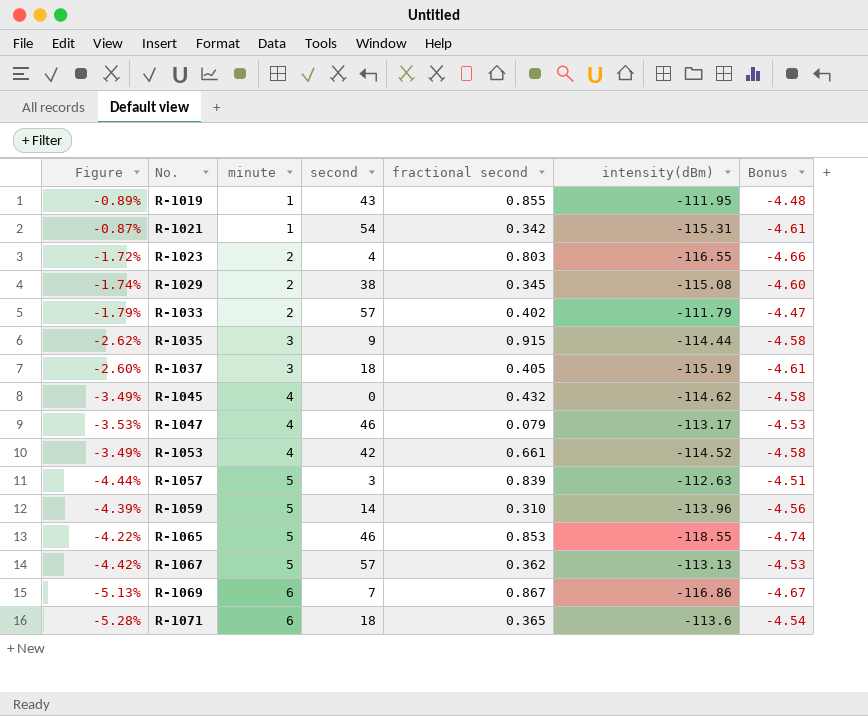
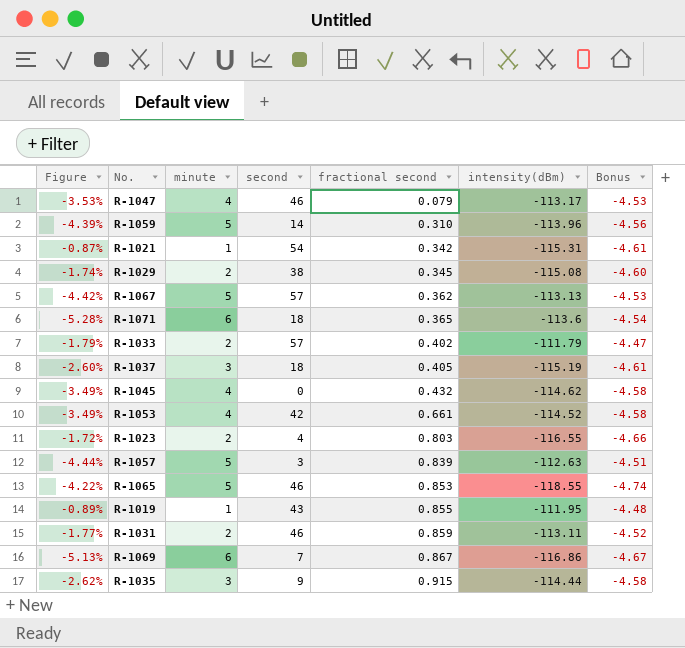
row order: No. ascending -> fractional second ascending
row R-1031: none -> -1.77% | 2 | 46 | 0.859 | -113.11 | -4.52

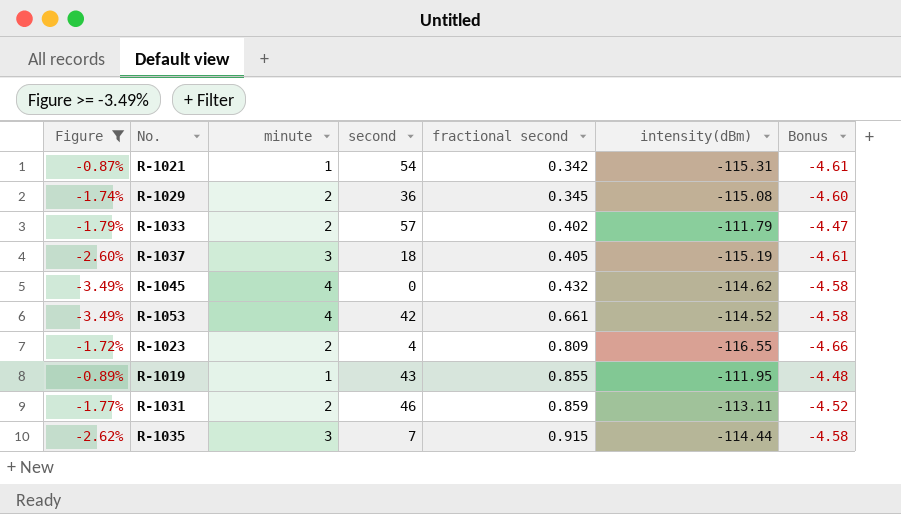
filter: none -> Figure >= -3.49%
R-1029 | second: 38 -> 36
R-1023 | fractional second: 0.803 -> 0.809
R-1035 | second: 9 -> 7

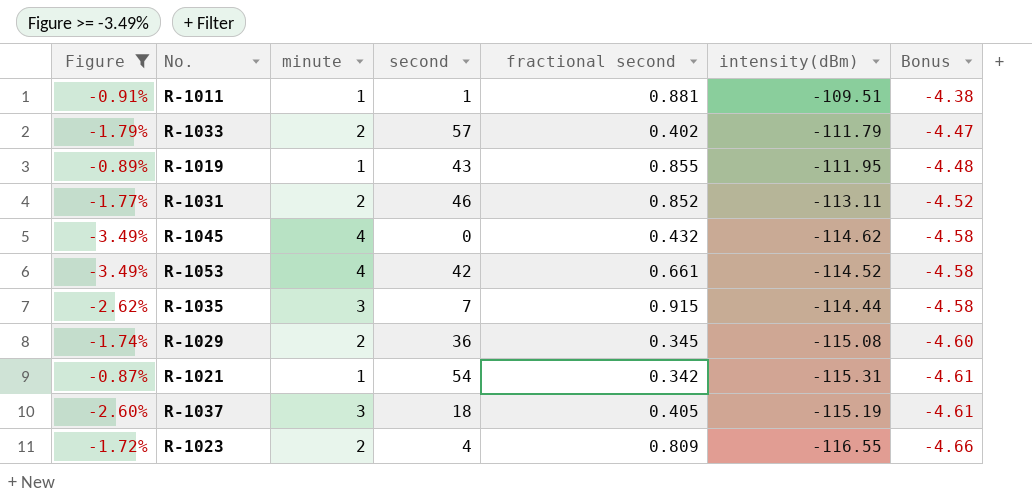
row order: fractional second ascending -> Bonus descending
row R-1011: none -> -0.91% | 1 | 1 | 0.881 | -109.51 | -4.38
R-1031 | fractional second: 0.859 -> 0.852

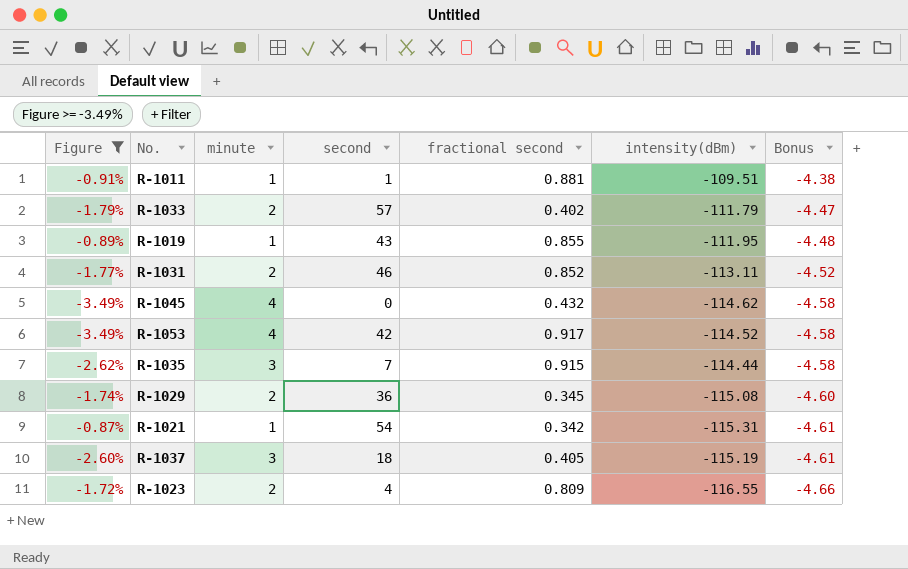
R-1053 | fractional second: 0.661 -> 0.917

